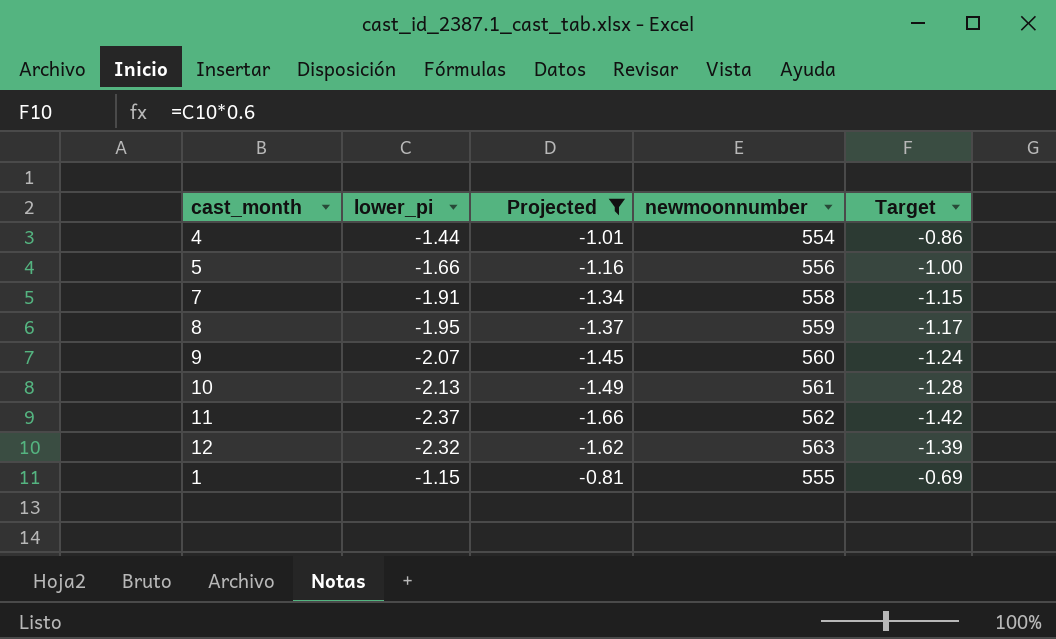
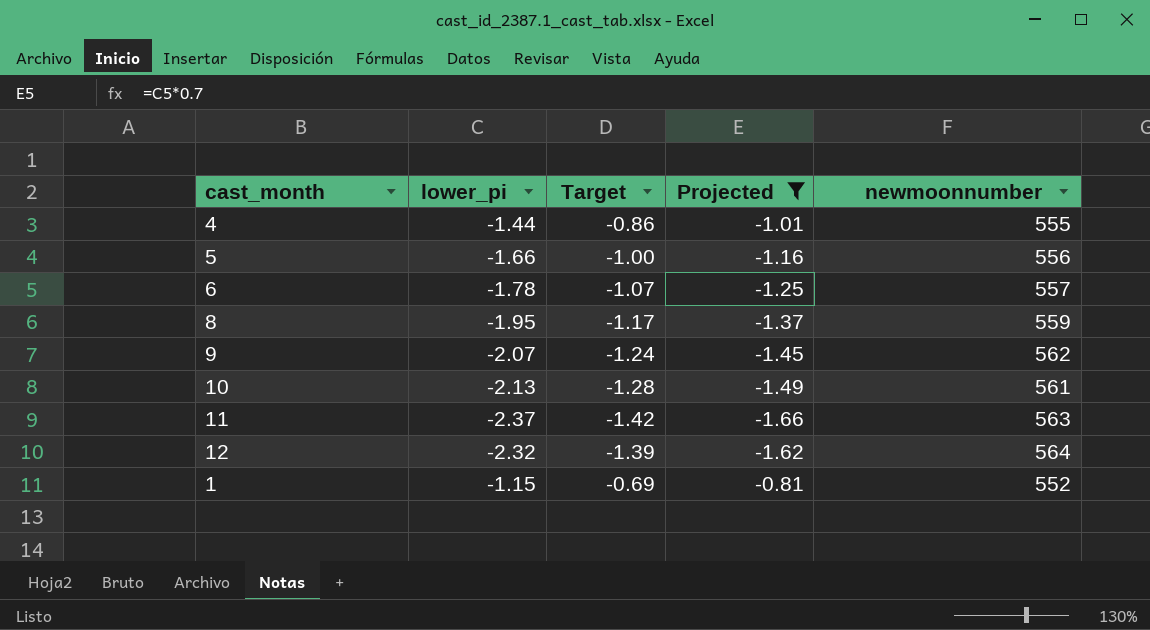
column Target | position: 5 -> 3
row 7: -1.91 | -1.34 | 558 | -1.15 -> none
4 | newmoonnumber: 554 -> 555
row 6: none -> -1.78 | -1.07 | -1.25 | 557
9 | newmoonnumber: 560 -> 562
11 | newmoonnumber: 562 -> 563
12 | newmoonnumber: 563 -> 564
1 | newmoonnumber: 555 -> 552

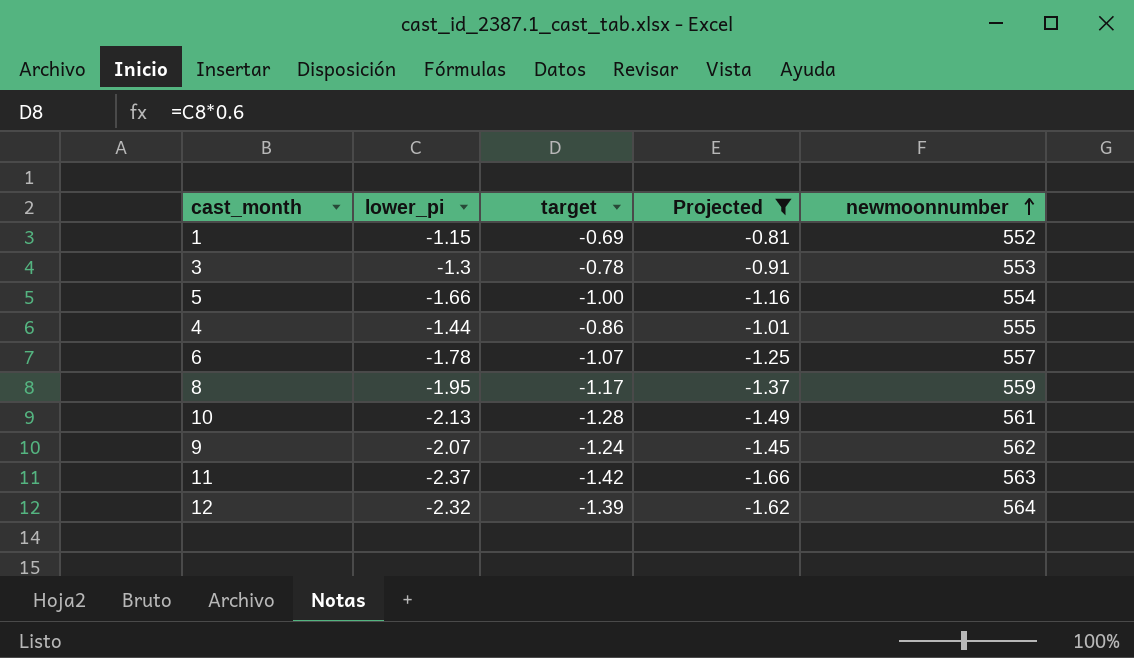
row order: none -> newmoonnumber ascending
column name: Target -> target
row 3: none -> -1.3 | -0.78 | -0.91 | 553
5 | newmoonnumber: 556 -> 554

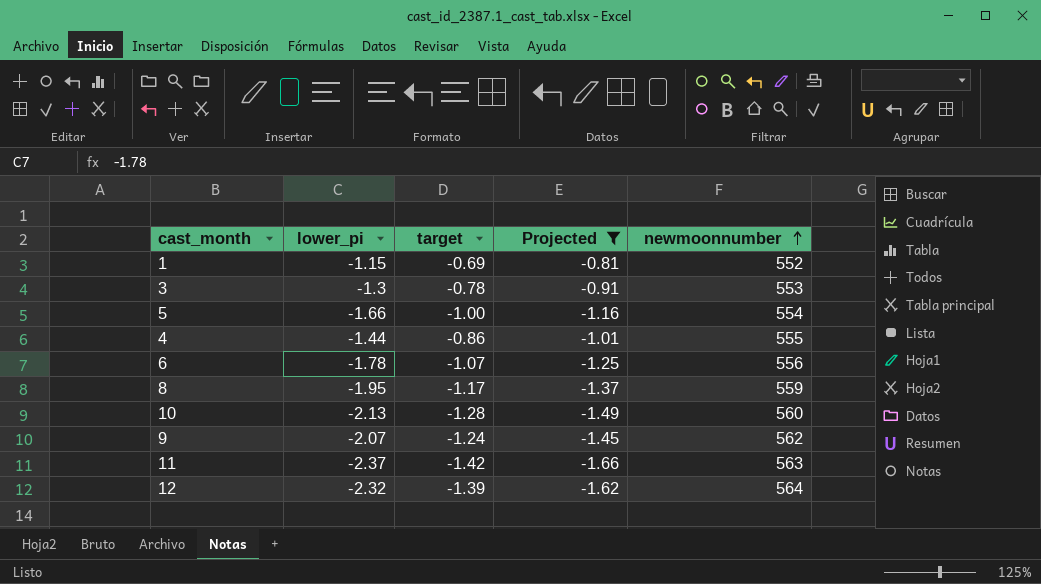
6 | newmoonnumber: 557 -> 556
10 | newmoonnumber: 561 -> 560

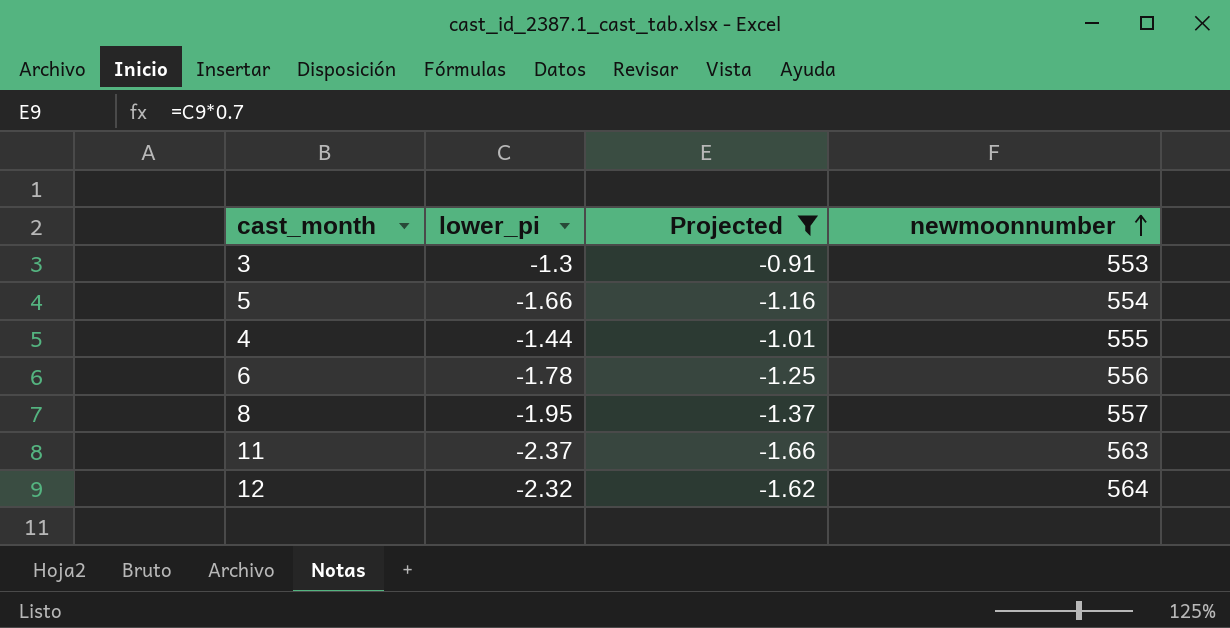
column target | formula: [lower_pi] * 0.6 -> none
row 1: -1.15 | -0.69 | -0.81 | 552 -> none
row 10: -2.13 | -1.28 | -1.49 | 560 -> none
row 9: -2.07 | -1.24 | -1.45 | 562 -> none
8 | newmoonnumber: 559 -> 557

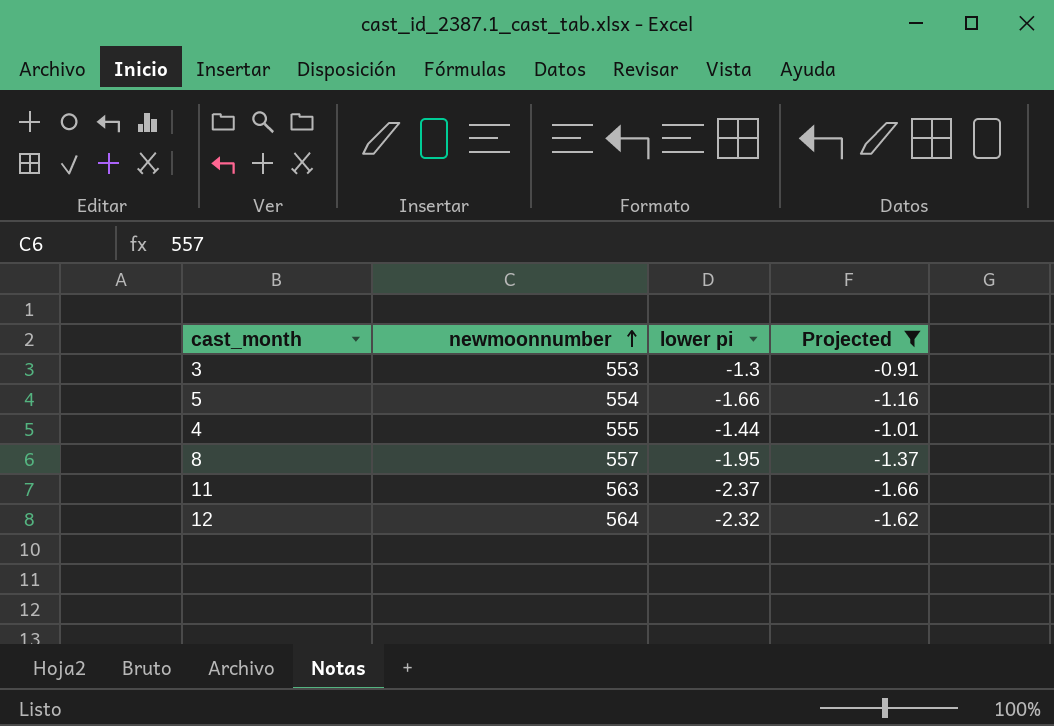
column newmoonnumber | position: 4 -> 2
column name: lower_pi -> lower pi
row 6: -1.78 | -1.25 | 556 -> none

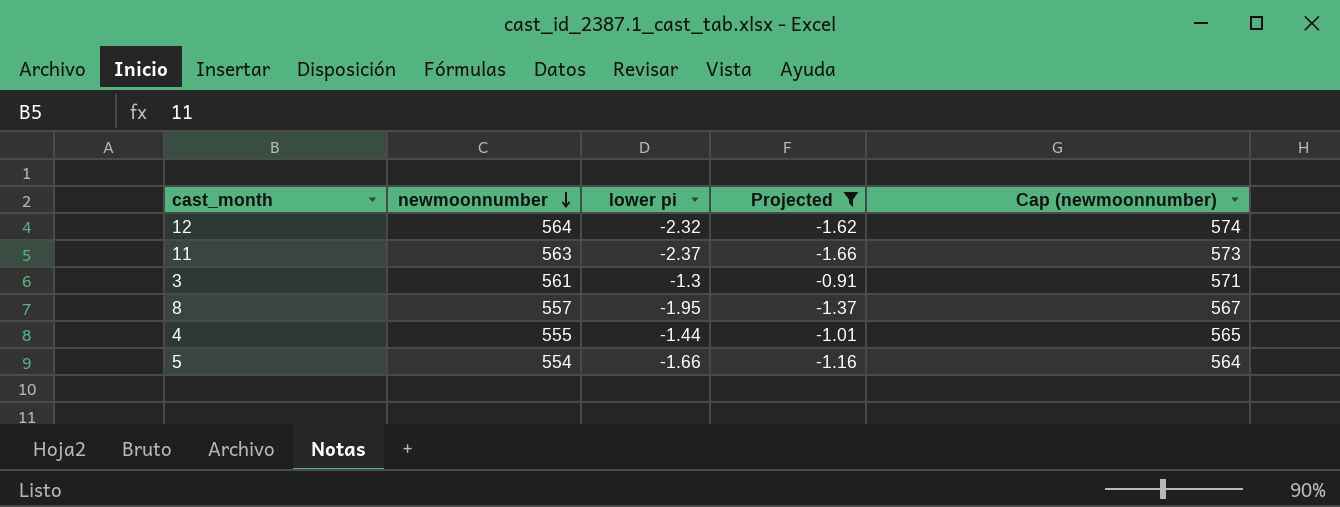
row order: newmoonnumber ascending -> newmoonnumber descending
column Cap (newmoonnumber) | formula: none -> [newmoonnumber] + 10
3 | newmoonnumber: 553 -> 561

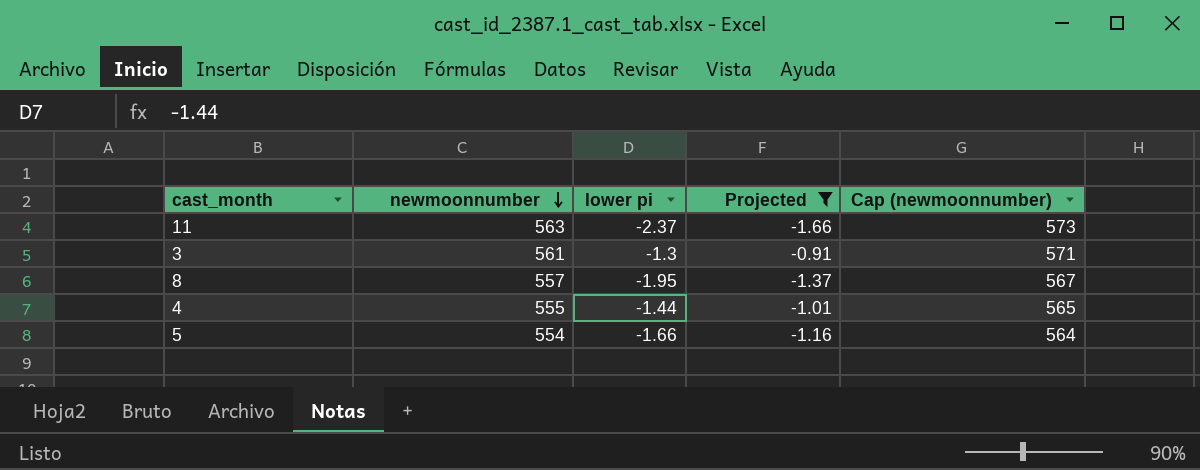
row 12: 564 | -2.32 | -1.62 | 574 -> none

